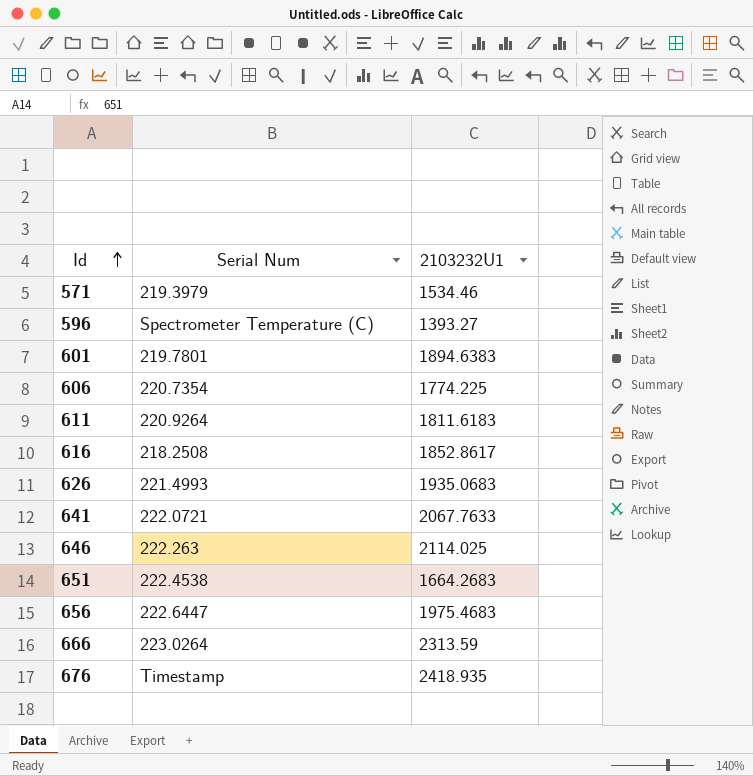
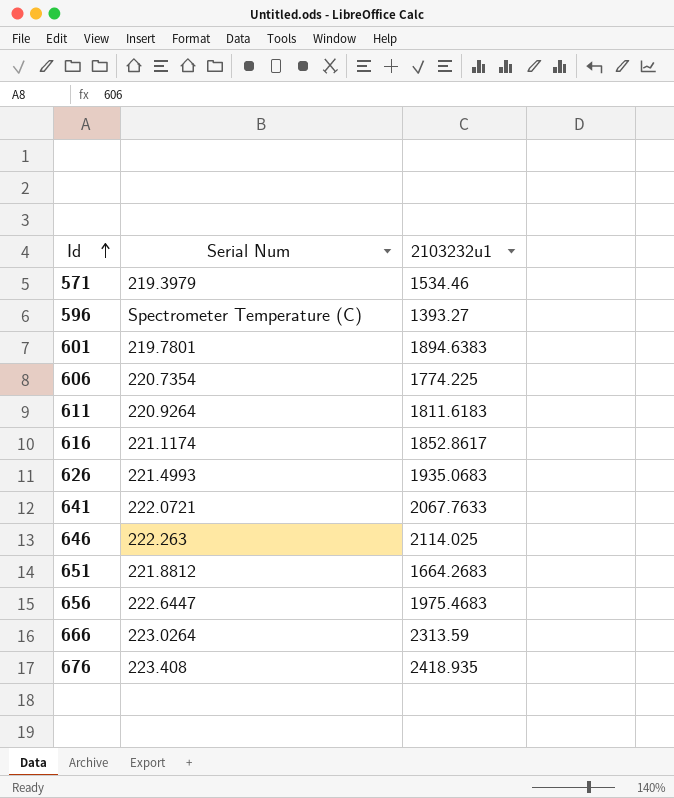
column name: 2103232U1 -> 2103232u1
616 | Serial Num: 218.2508 -> 221.1174
651 | Serial Num: 222.4538 -> 221.8812
676 | Serial Num: Timestamp -> 223.408

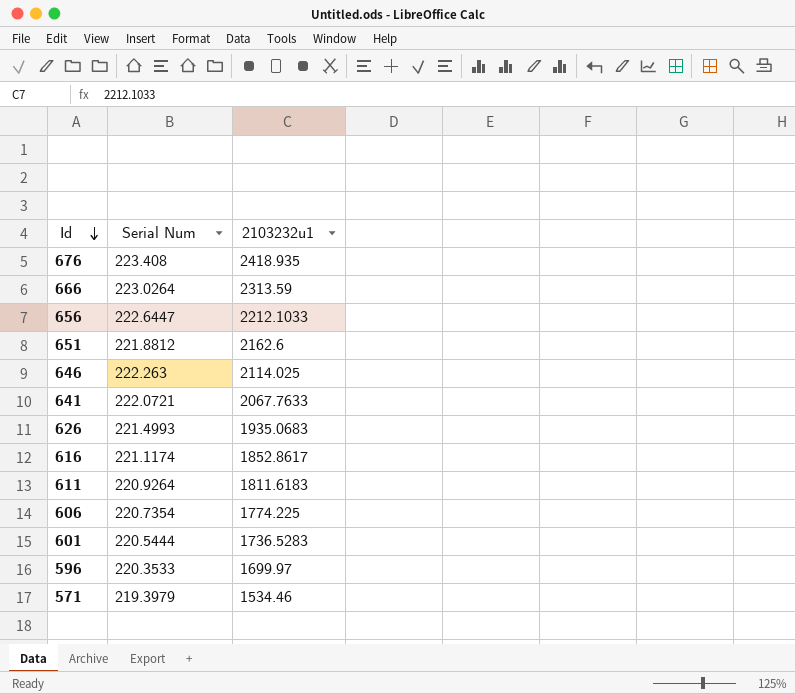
row order: Id ascending -> Id descending
656 | 2103232u1: 1975.4683 -> 2212.1033
651 | 2103232u1: 1664.2683 -> 2162.6
601 | Serial Num: 219.7801 -> 220.5444
601 | 2103232u1: 1894.6383 -> 1736.5283
596 | Serial Num: Spectrometer Temperature (C) -> 220.3533
596 | 2103232u1: 1393.27 -> 1699.97

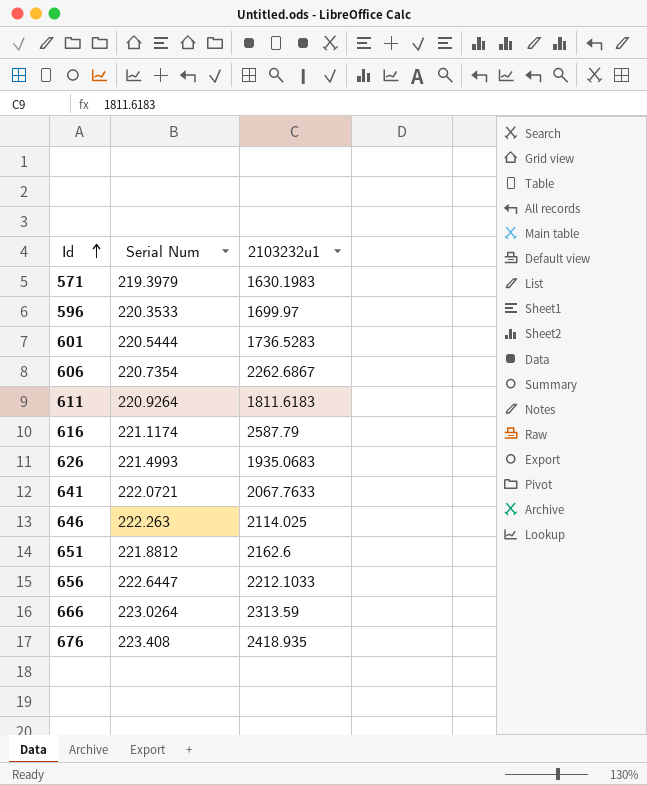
row order: Id descending -> Id ascending
571 | 2103232u1: 1534.46 -> 1630.1983
606 | 2103232u1: 1774.225 -> 2262.6867
616 | 2103232u1: 1852.8617 -> 2587.79

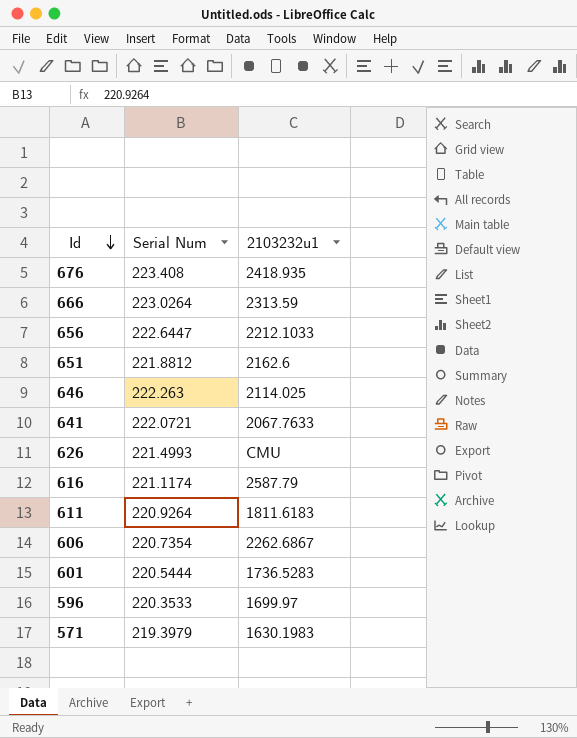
row order: Id ascending -> Id descending
626 | 2103232u1: 1935.0683 -> CMU

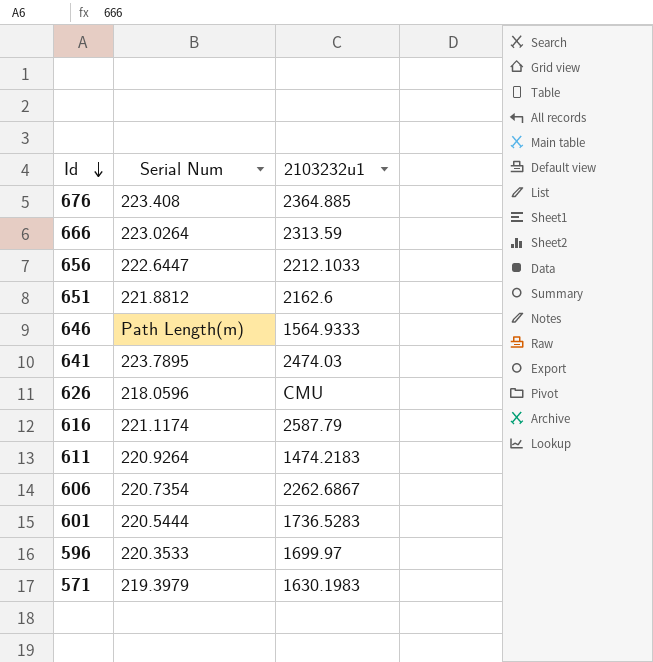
676 | 2103232u1: 2418.935 -> 2364.885
646 | Serial Num: 222.263 -> Path Length(m)
646 | 2103232u1: 2114.025 -> 1564.9333
641 | Serial Num: 222.0721 -> 223.7895
641 | 2103232u1: 2067.7633 -> 2474.03
626 | Serial Num: 221.4993 -> 218.0596
611 | 2103232u1: 1811.6183 -> 1474.2183

